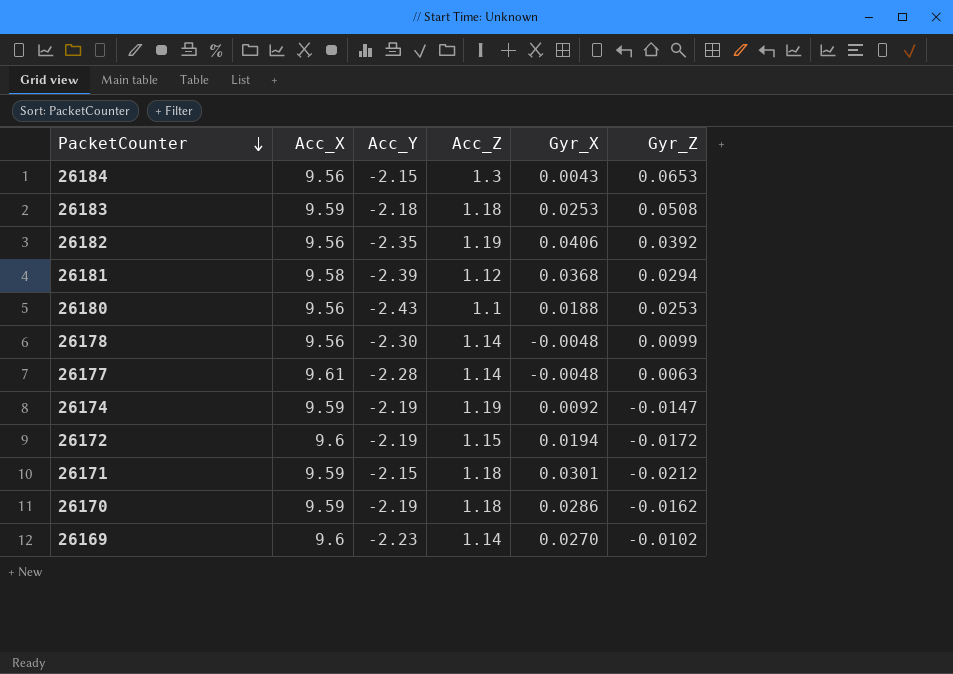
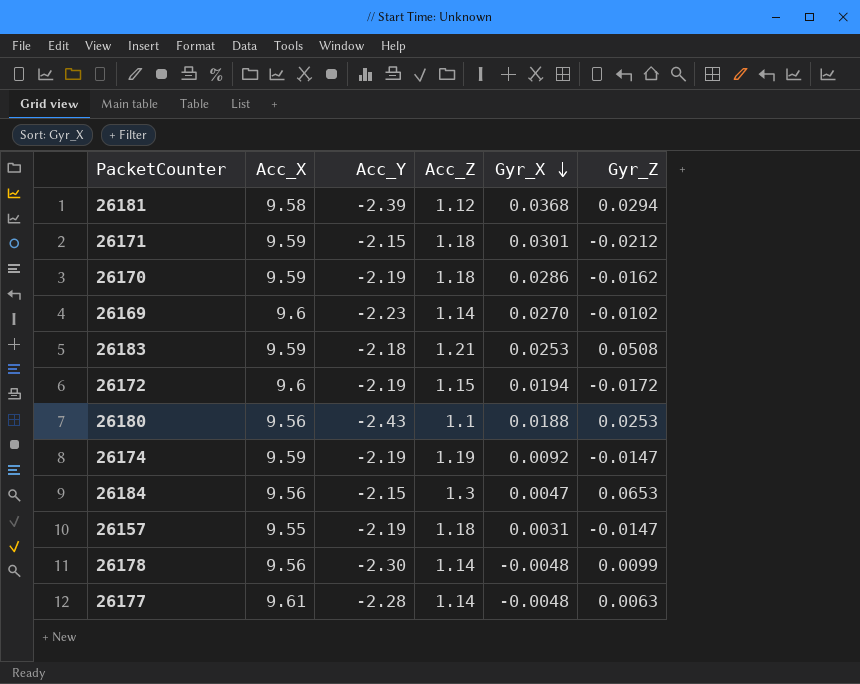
row order: PacketCounter descending -> Gyr_X descending
row 26182: 9.56 | -2.35 | 1.19 | 0.0406 | 0.0392 -> none
26183 | Acc_Z: 1.18 -> 1.21
26184 | Gyr_X: 0.0043 -> 0.0047
row 26157: none -> 9.55 | -2.19 | 1.18 | 0.0031 | -0.0147

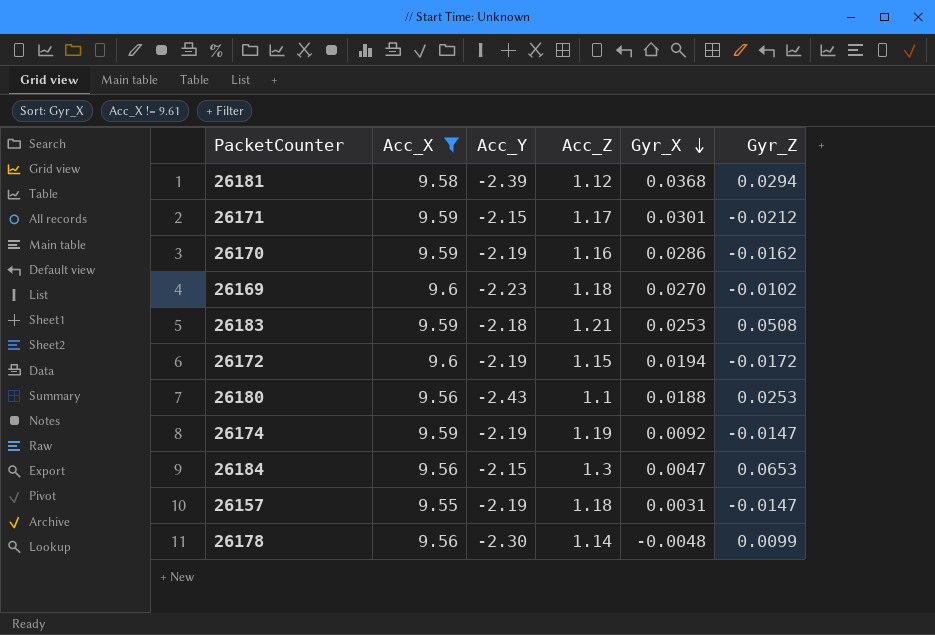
filter: none -> Acc_X != 9.61
26171 | Acc_Z: 1.18 -> 1.17
26170 | Acc_Z: 1.18 -> 1.16
26169 | Acc_Z: 1.14 -> 1.18

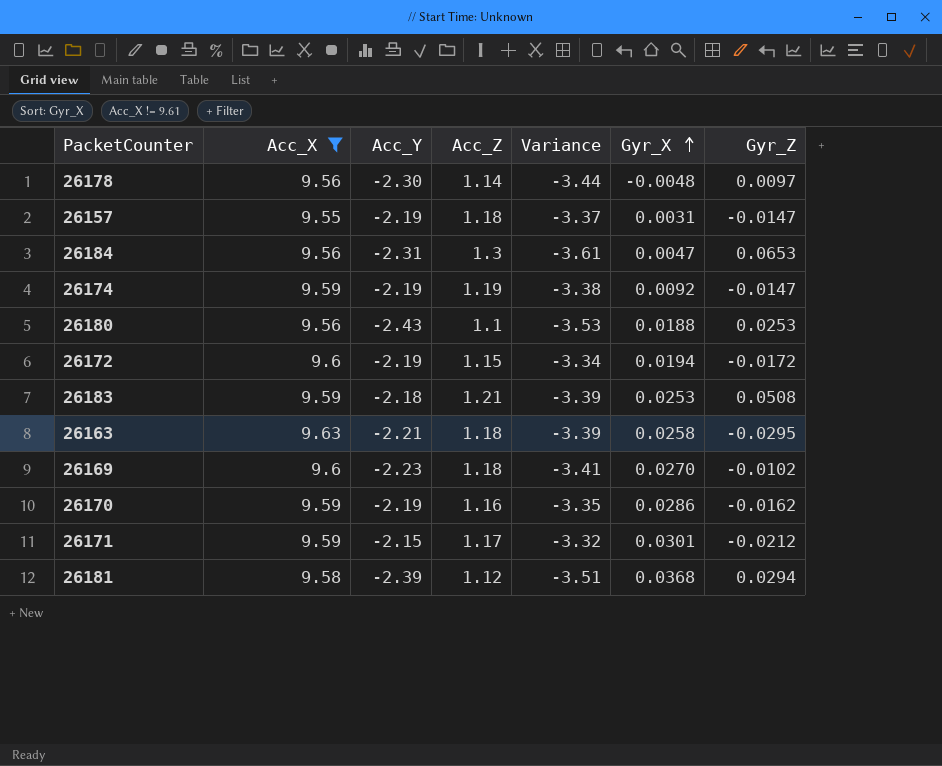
row order: Gyr_X descending -> Gyr_X ascending
column Variance | formula: none -> [Acc_Y] - [Acc_Z]
26178 | Gyr_Z: 0.0099 -> 0.0097
26184 | Acc_Y: -2.15 -> -2.31
row 26163: none -> 9.63 | -2.21 | 1.18 | -3.39 | 0.0258 | -0.0295

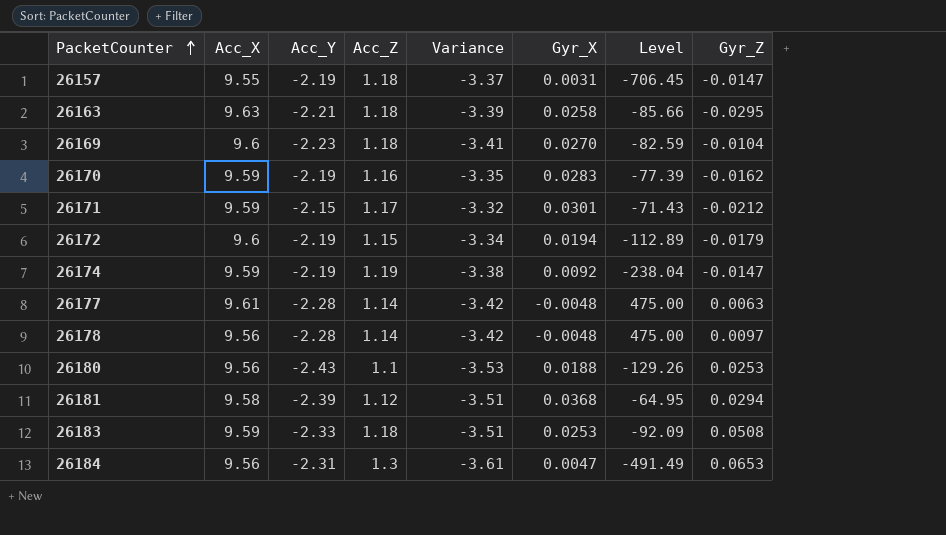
filter: Acc_X != 9.61 -> none
row order: Gyr_X ascending -> PacketCounter ascending
column Level | formula: none -> [Acc_Y] / [Gyr_X]
26169 | Gyr_Z: -0.0102 -> -0.0104
26170 | Gyr_X: 0.0286 -> 0.0283
26172 | Gyr_Z: -0.0172 -> -0.0179
26178 | Acc_Y: -2.30 -> -2.28
26178 | Variance: -3.44 -> -3.42
26183 | Acc_Y: -2.18 -> -2.33
26183 | Acc_Z: 1.21 -> 1.18
26183 | Variance: -3.39 -> -3.51

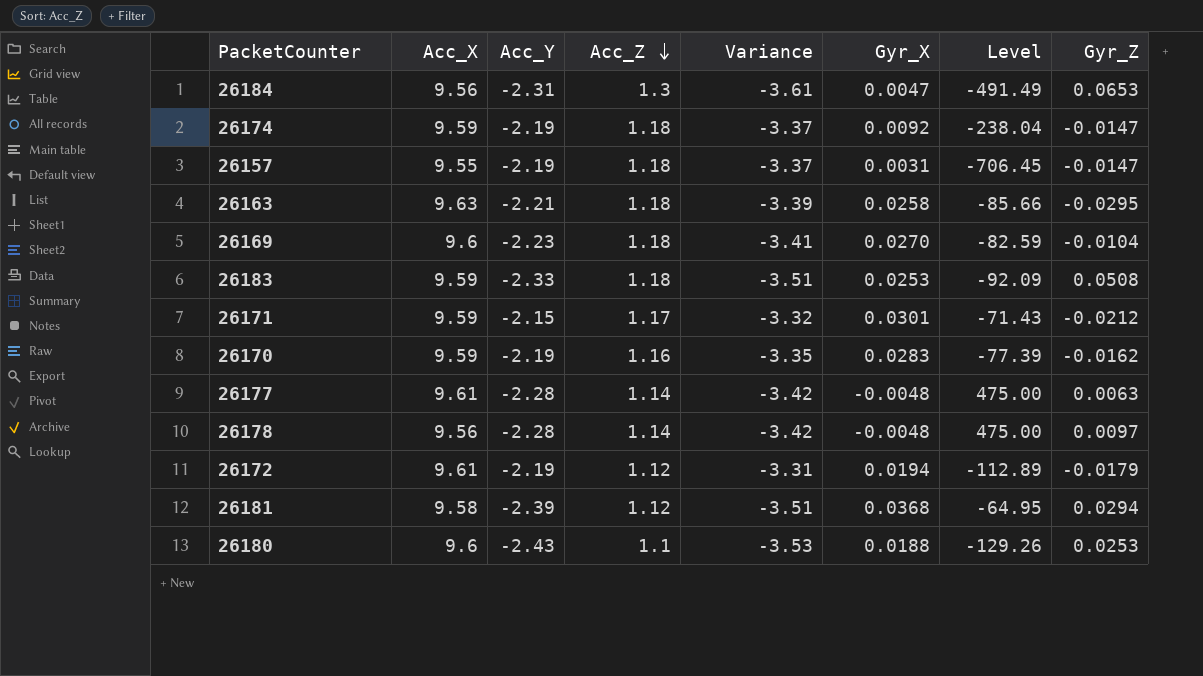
row order: PacketCounter ascending -> Acc_Z descending
26174 | Acc_Z: 1.19 -> 1.18
26174 | Variance: -3.38 -> -3.37
26172 | Acc_X: 9.6 -> 9.61
26172 | Acc_Z: 1.15 -> 1.12
26172 | Variance: -3.34 -> -3.31
26180 | Acc_X: 9.56 -> 9.6

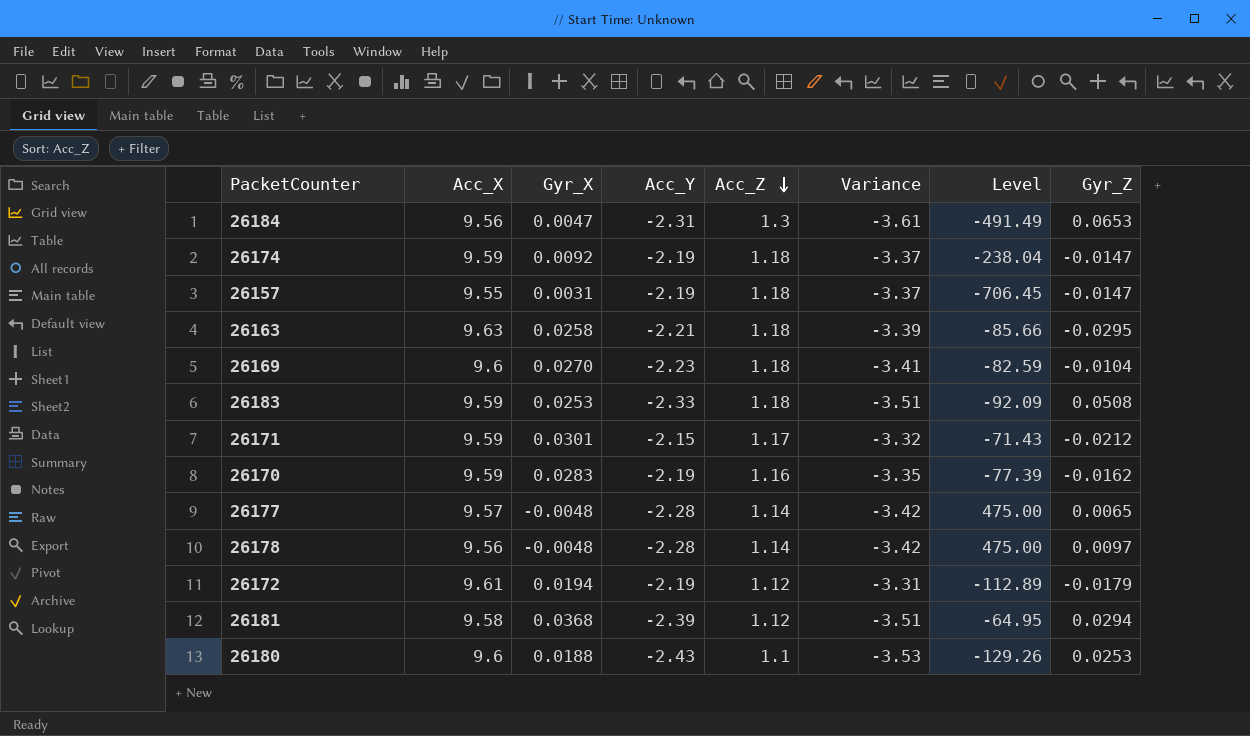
column Gyr_X | position: 6 -> 3
26177 | Acc_X: 9.61 -> 9.57
26177 | Gyr_Z: 0.0063 -> 0.0065

